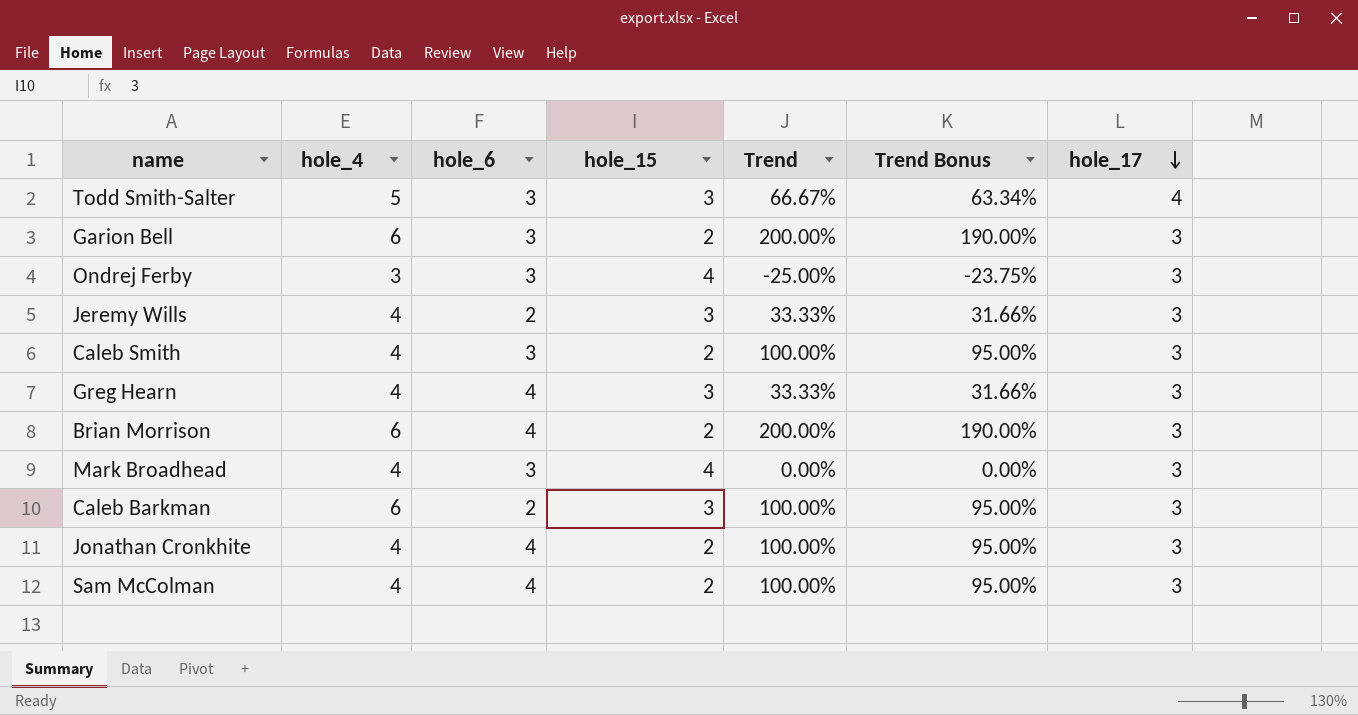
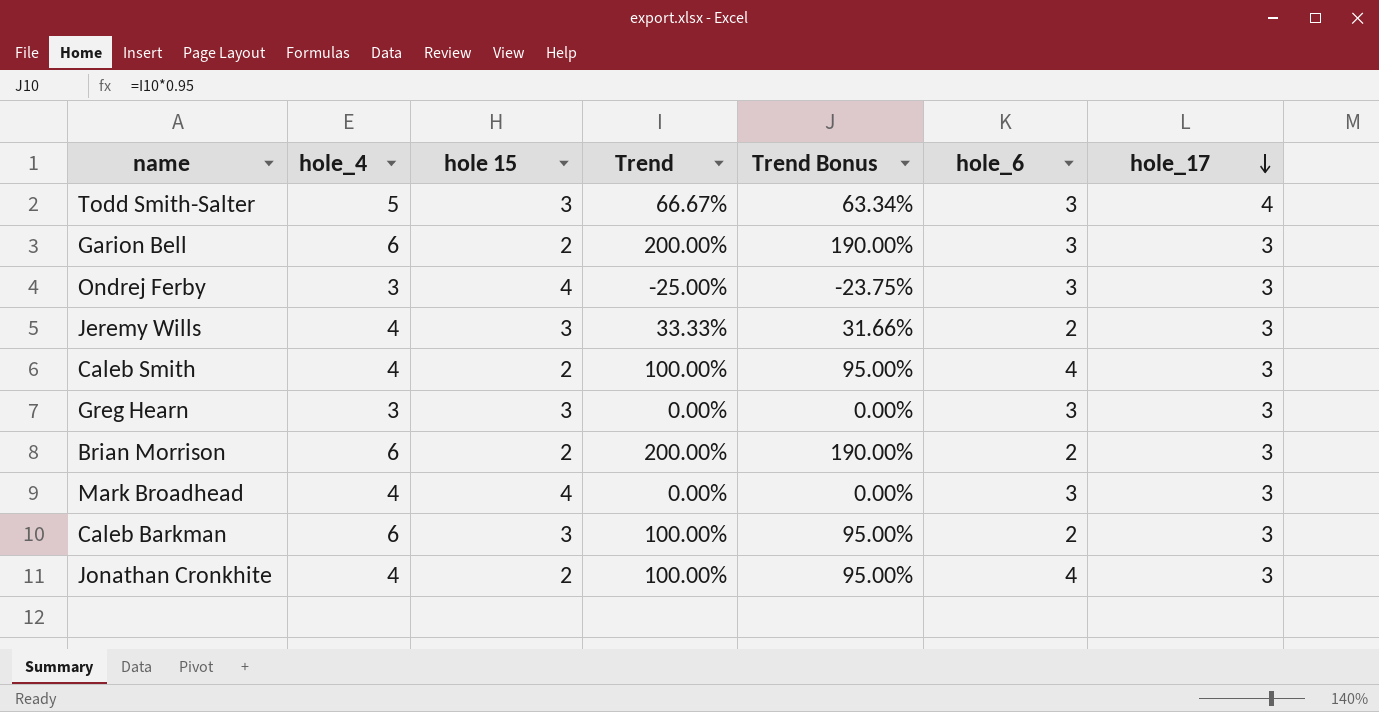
column name: hole_15 -> hole 15
column hole_6 | position: 3 -> 6
row Sam McColman: 4 | 4 | 2 | 100.00% | 95.00% | 3 -> none
Caleb Smith | hole_6: 3 -> 4
Greg Hearn | hole_4: 4 -> 3
Greg Hearn | Trend: 33.33% -> 0.00%
Greg Hearn | Trend Bonus: 31.66% -> 0.00%
Greg Hearn | hole_6: 4 -> 3
Brian Morrison | hole_6: 4 -> 2

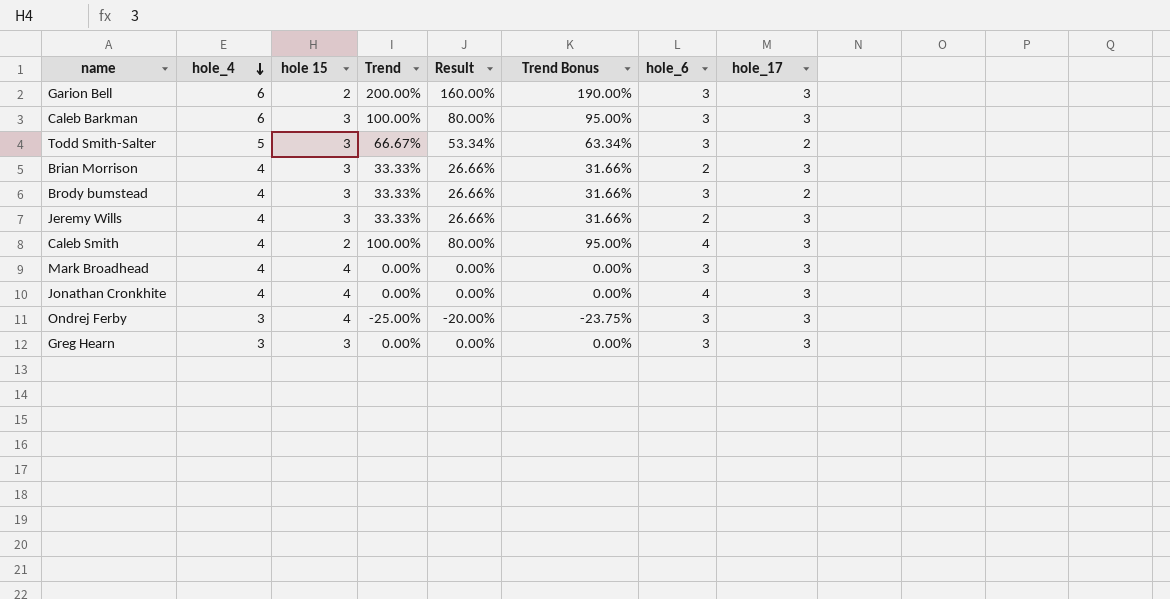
row order: hole_17 descending -> hole_4 descending
column Result | formula: none -> [Trend] * 0.8
Caleb Barkman | hole_6: 2 -> 3
Todd Smith-Salter | hole_17: 4 -> 2
Brian Morrison | hole_4: 6 -> 4
Brian Morrison | hole 15: 2 -> 3
Brian Morrison | Trend: 200.00% -> 33.33%
Brian Morrison | Trend Bonus: 190.00% -> 31.66%
row Brody bumstead: none -> 4 | 3 | 33.33% | 26.66% | 31.66% | 3 | 2
Jonathan Cronkhite | hole 15: 2 -> 4
Jonathan Cronkhite | Trend: 100.00% -> 0.00%
Jonathan Cronkhite | Trend Bonus: 95.00% -> 0.00%

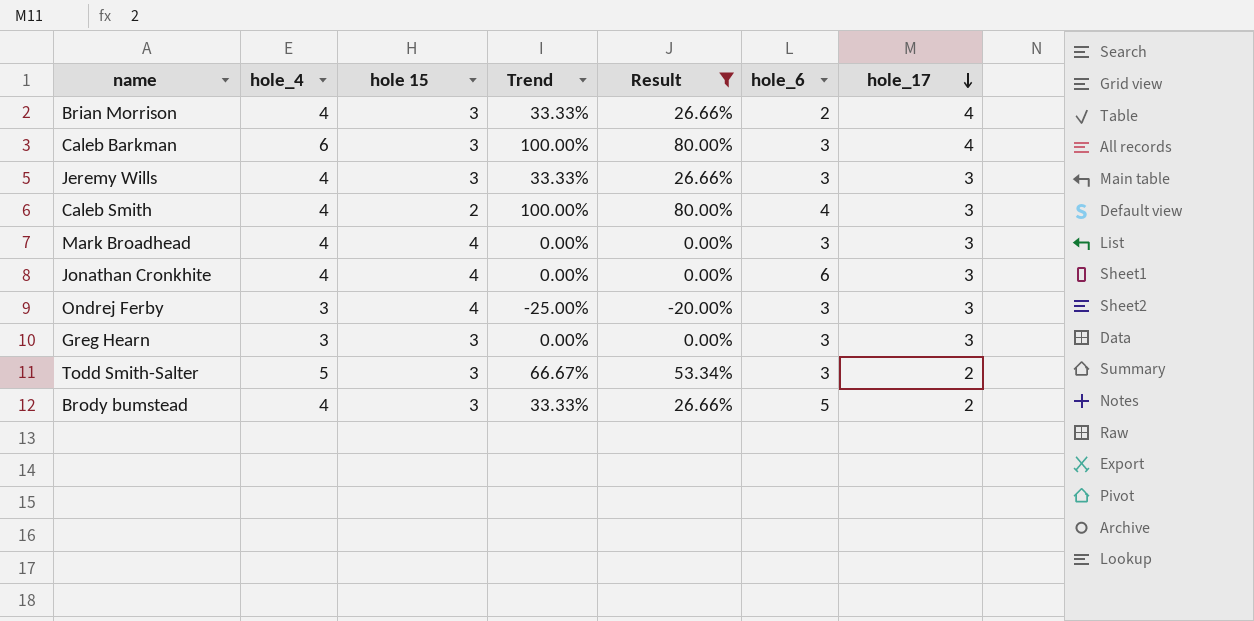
filter: none -> Result != 160.00%
row order: hole_4 descending -> hole_17 descending
column Trend Bonus | formula: [Trend] * 0.95 -> none
Brian Morrison | hole_17: 3 -> 4
Caleb Barkman | hole_17: 3 -> 4
Jeremy Wills | hole_6: 2 -> 3
Jonathan Cronkhite | hole_6: 4 -> 6
Brody bumstead | hole_6: 3 -> 5

